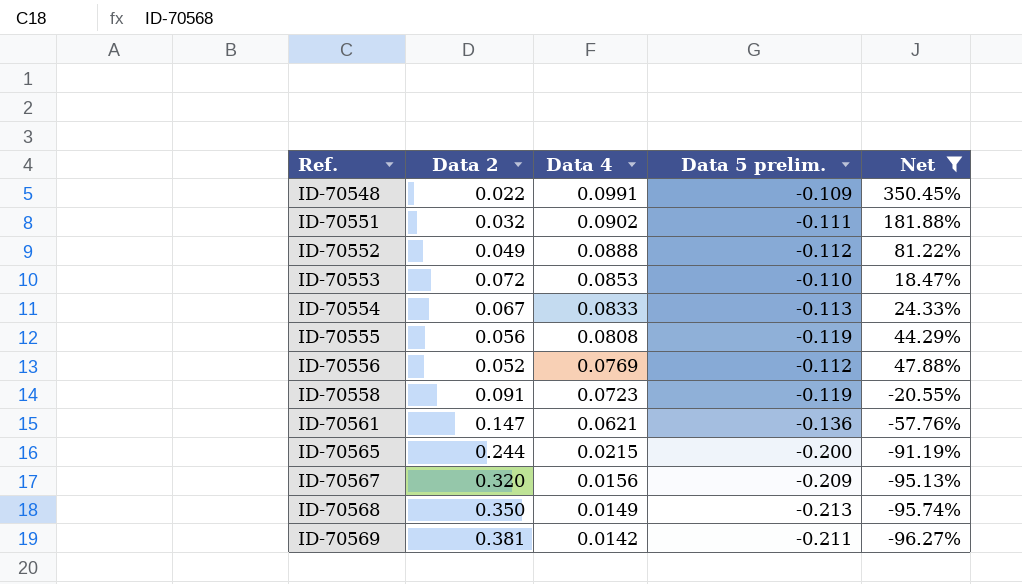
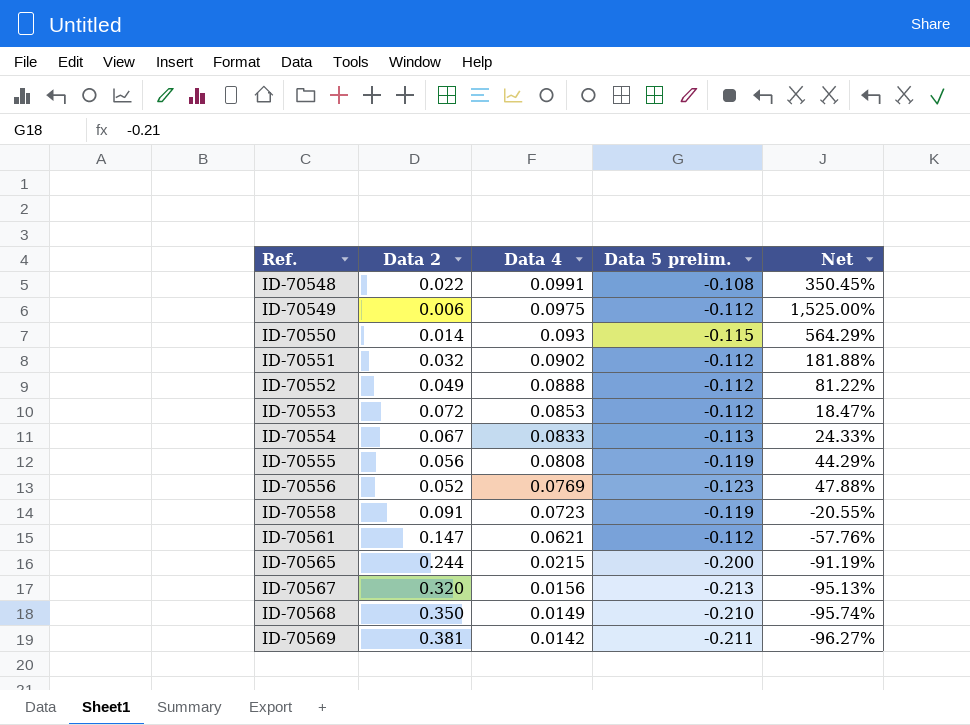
filter: Net <= 350.45% -> none
ID-70548 | Data 5 prelim.: -0.109 -> -0.108
ID-70551 | Data 5 prelim.: -0.111 -> -0.112
ID-70553 | Data 5 prelim.: -0.110 -> -0.112
ID-70556 | Data 5 prelim.: -0.112 -> -0.123
ID-70561 | Data 5 prelim.: -0.136 -> -0.112
ID-70567 | Data 5 prelim.: -0.209 -> -0.213
ID-70568 | Data 5 prelim.: -0.213 -> -0.210

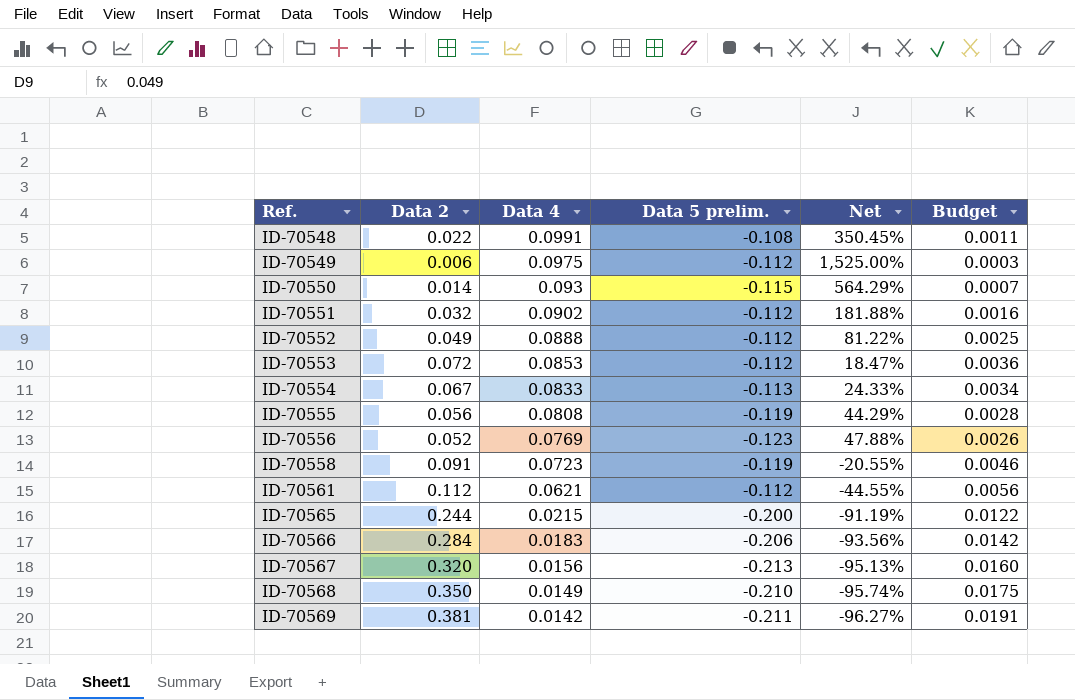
column Budget | formula: none -> [Data 2] * 0.05
ID-70561 | Data 2: 0.147 -> 0.112
ID-70561 | Net: -57.76% -> -44.55%
row ID-70566: none -> 0.284 | 0.0183 | -0.206 | -93.56% | 0.0142

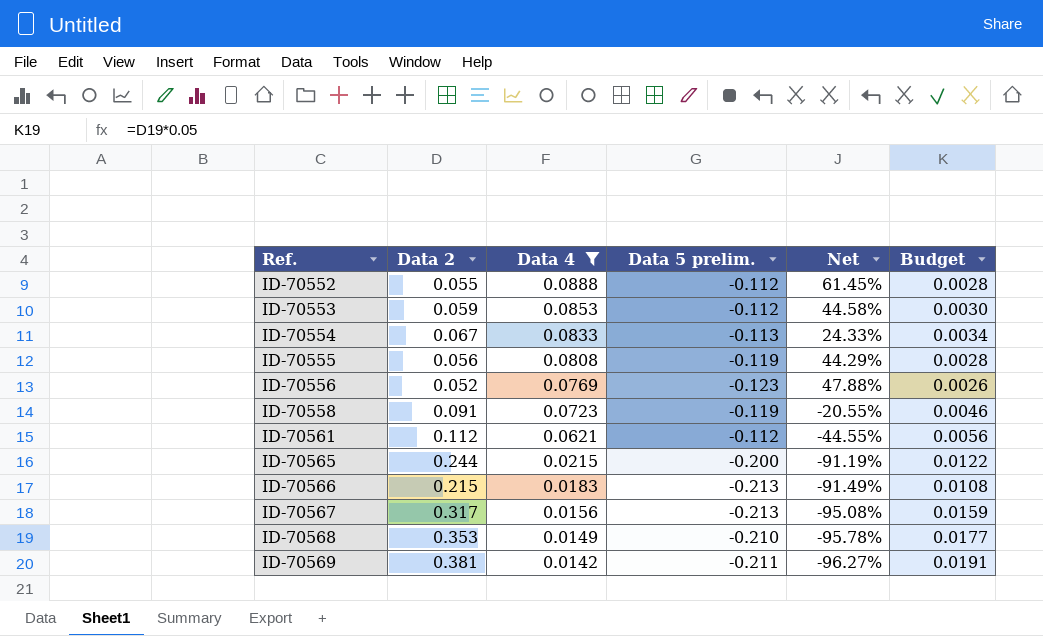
filter: none -> Data 4 <= 0.0888
ID-70552 | Data 2: 0.049 -> 0.055
ID-70552 | Net: 81.22% -> 61.45%
ID-70552 | Budget: 0.0025 -> 0.0028
ID-70553 | Data 2: 0.072 -> 0.059
ID-70553 | Net: 18.47% -> 44.58%
ID-70553 | Budget: 0.0036 -> 0.0030
ID-70566 | Data 2: 0.284 -> 0.215
ID-70566 | Data 5 prelim.: -0.206 -> -0.213
ID-70566 | Net: -93.56% -> -91.49%
ID-70566 | Budget: 0.0142 -> 0.0108
ID-70567 | Data 2: 0.320 -> 0.317
ID-70567 | Net: -95.13% -> -95.08%
ID-70567 | Budget: 0.0160 -> 0.0159
ID-70568 | Data 2: 0.350 -> 0.353
ID-70568 | Net: -95.74% -> -95.78%
ID-70568 | Budget: 0.0175 -> 0.0177

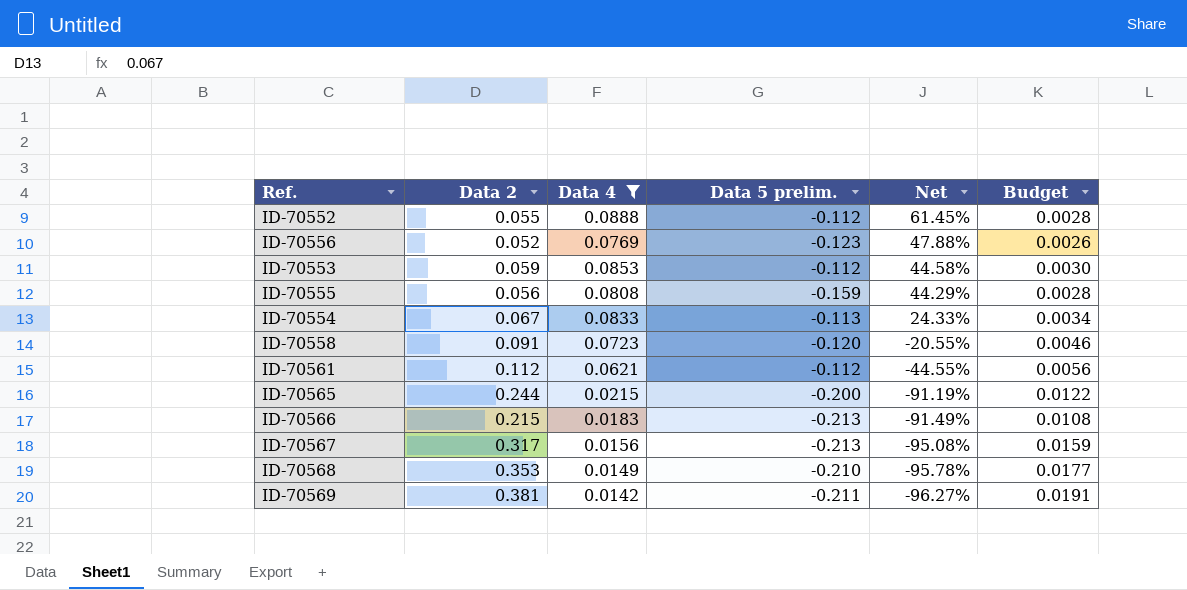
row order: Ref. ascending -> Net descending
ID-70555 | Data 5 prelim.: -0.119 -> -0.159
ID-70558 | Data 5 prelim.: -0.119 -> -0.120

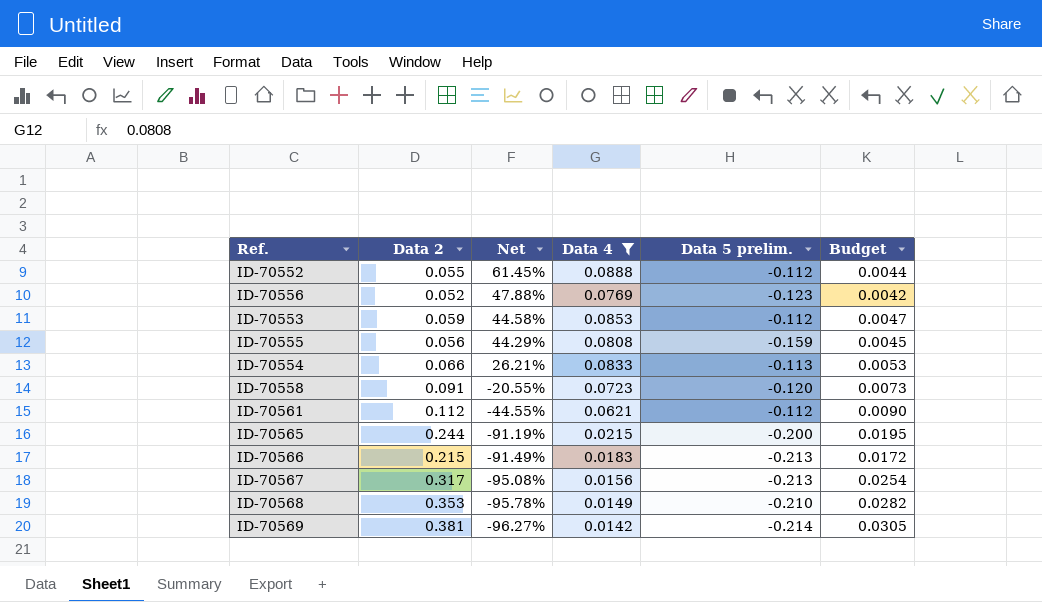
column Net | position: 5 -> 3
column Budget | formula: [Data 2] * 0.05 -> [Data 2] * 0.08
ID-70554 | Data 2: 0.067 -> 0.066
ID-70554 | Net: 24.33% -> 26.21%
ID-70569 | Data 5 prelim.: -0.211 -> -0.214

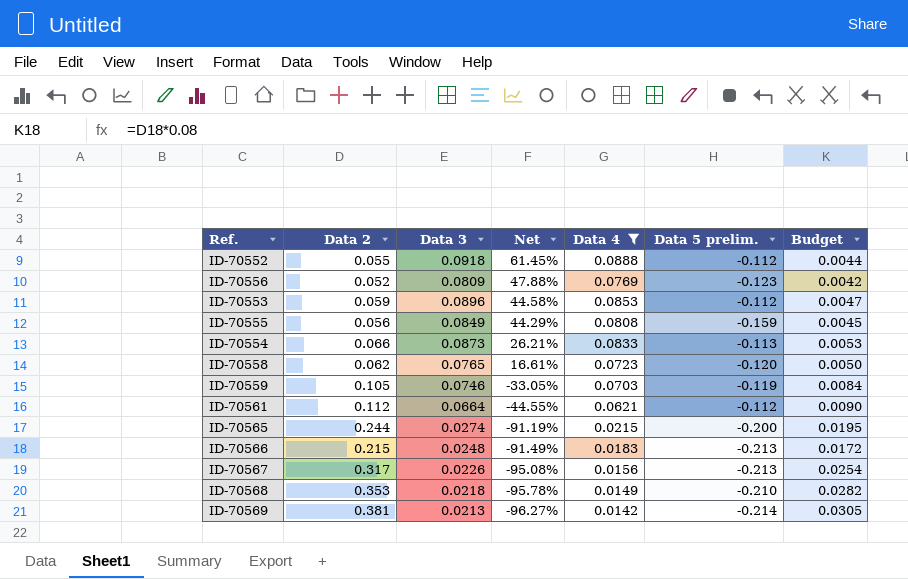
column Data 3 | position: none -> 3
ID-70558 | Data 2: 0.091 -> 0.062
ID-70558 | Net: -20.55% -> 16.61%
ID-70558 | Budget: 0.0073 -> 0.0050
row ID-70559: none -> 0.105 | 0.0746 | -33.05% | 0.0703 | -0.119 | 0.0084

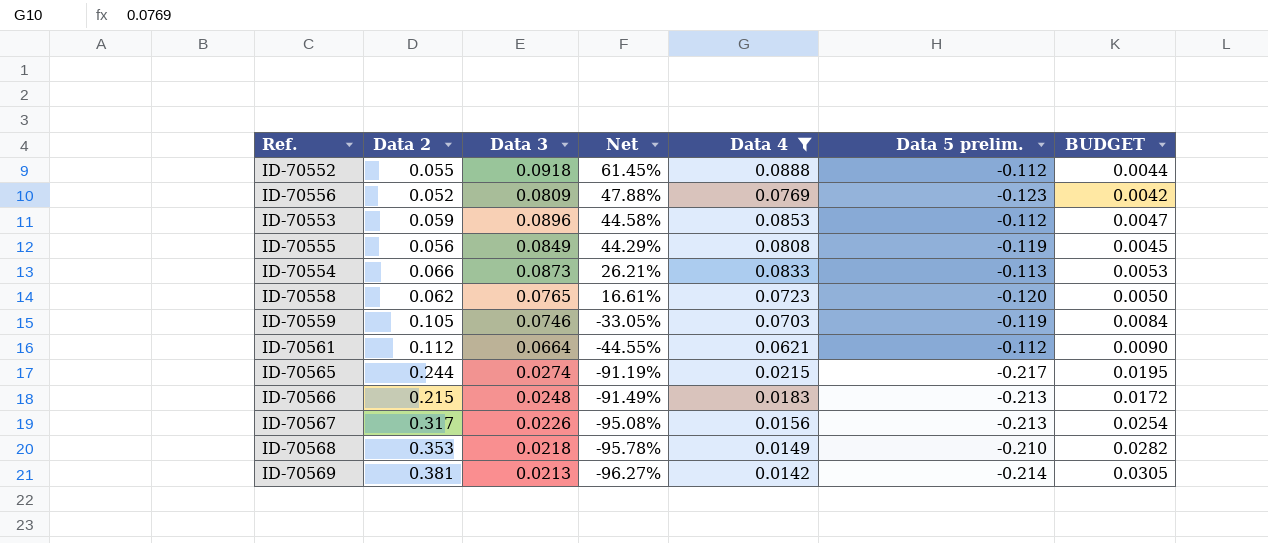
column name: Budget -> BUDGET
ID-70555 | Data 5 prelim.: -0.159 -> -0.119
ID-70565 | Data 5 prelim.: -0.200 -> -0.217

